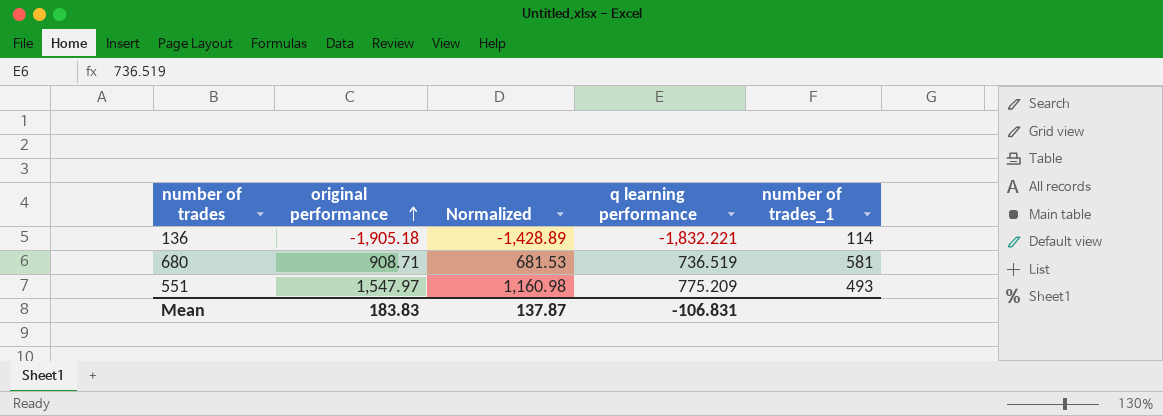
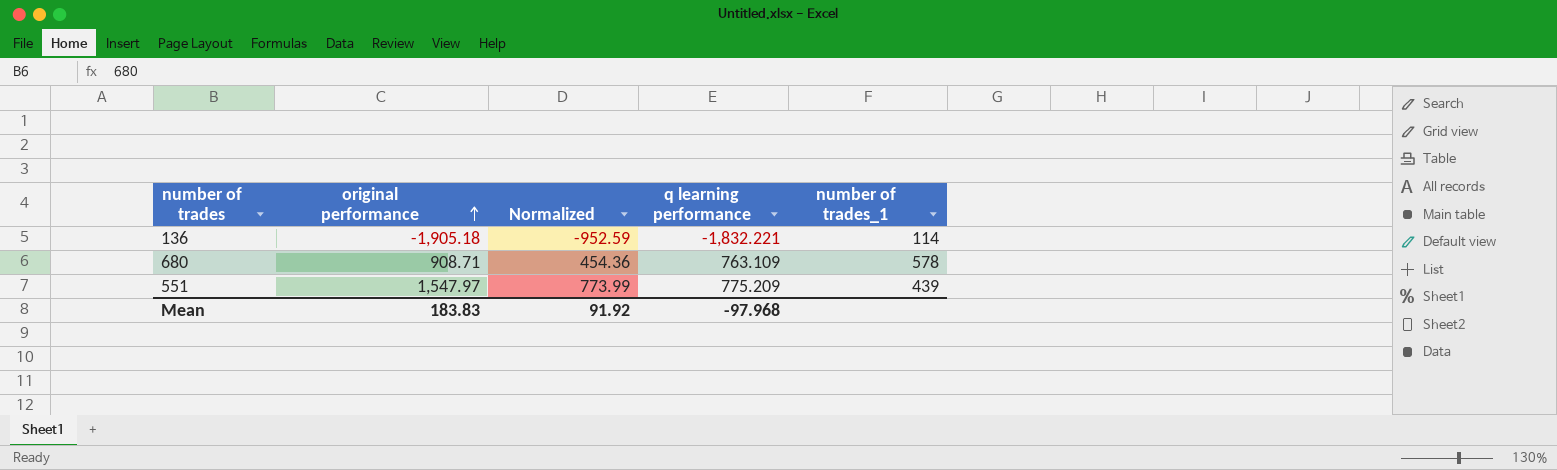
column Normalized | formula: [original performance] * 0.75 -> [original performance] * 0.5
680 | q learning performance: 736.519 -> 763.109
680 | number of trades_1: 581 -> 578
551 | number of trades_1: 493 -> 439
Mean | Normalized: 137.87 -> 91.92
Mean | q learning performance: -106.831 -> -97.968

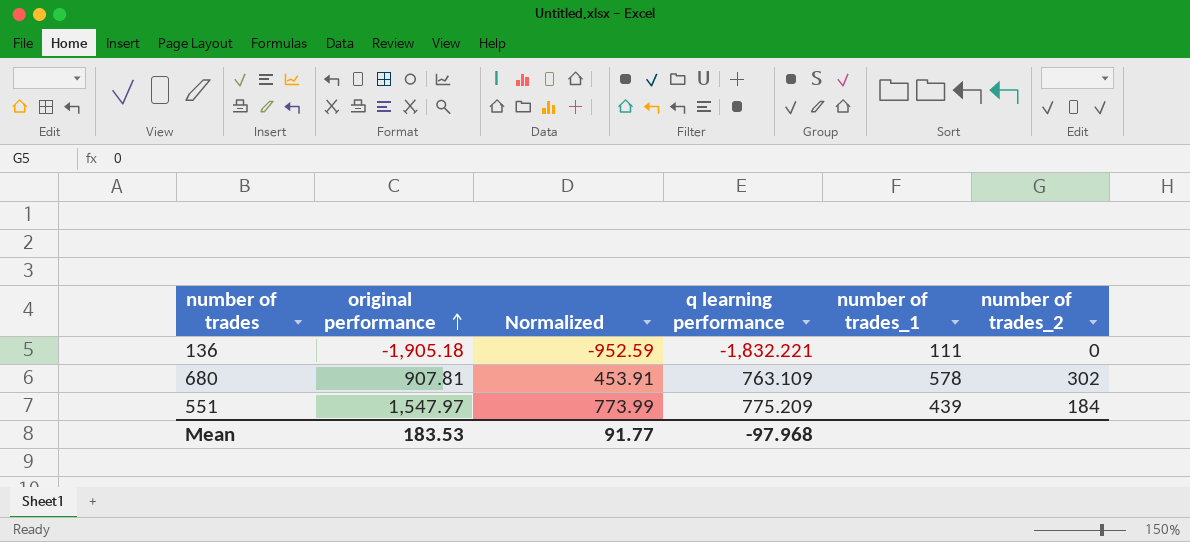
column number of trades_2 | position: none -> 6
136 | number of trades_1: 114 -> 111
680 | original performance: 908.71 -> 907.81
680 | Normalized: 454.36 -> 453.91
Mean | original performance: 183.83 -> 183.53
Mean | Normalized: 91.92 -> 91.77

